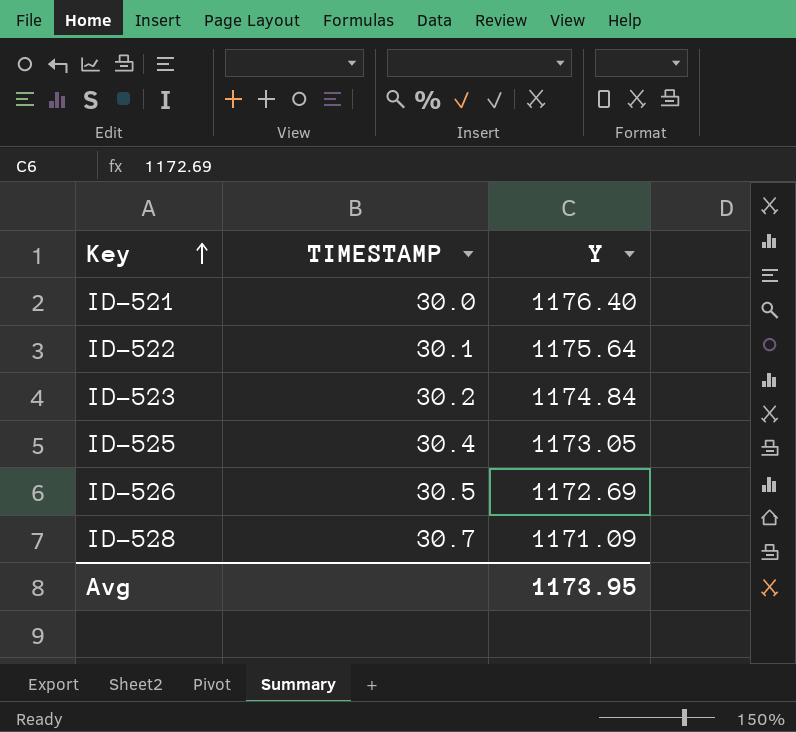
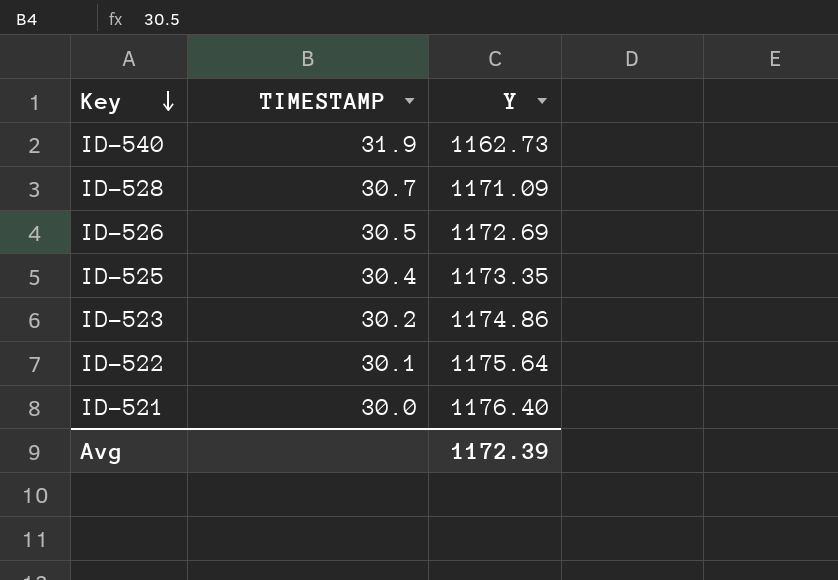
row order: Key ascending -> Key descending
row ID-540: none -> 31.9 | 1162.73
ID-525 | Y: 1173.05 -> 1173.35
ID-523 | Y: 1174.84 -> 1174.86
Avg | Y: 1173.95 -> 1172.39

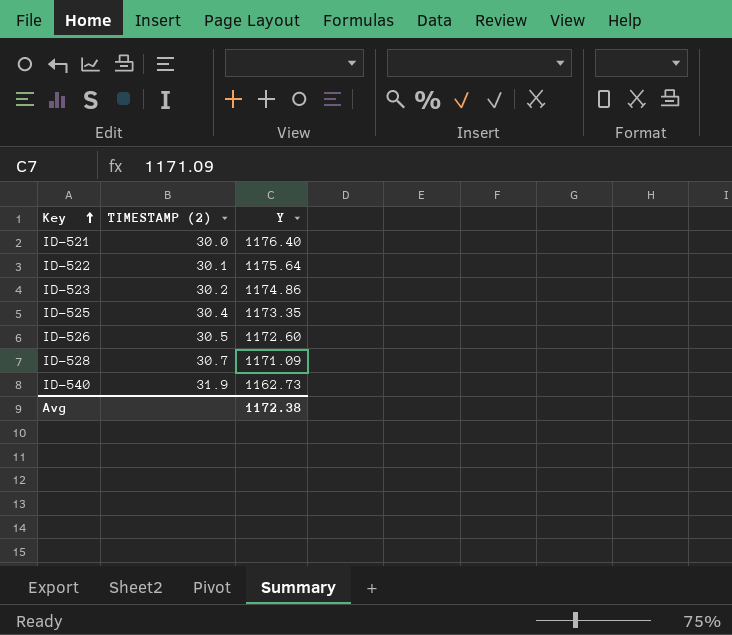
row order: Key descending -> Key ascending
column name: TIMESTAMP -> TIMESTAMP (2)
ID-526 | Y: 1172.69 -> 1172.60
Avg | Y: 1172.39 -> 1172.38

